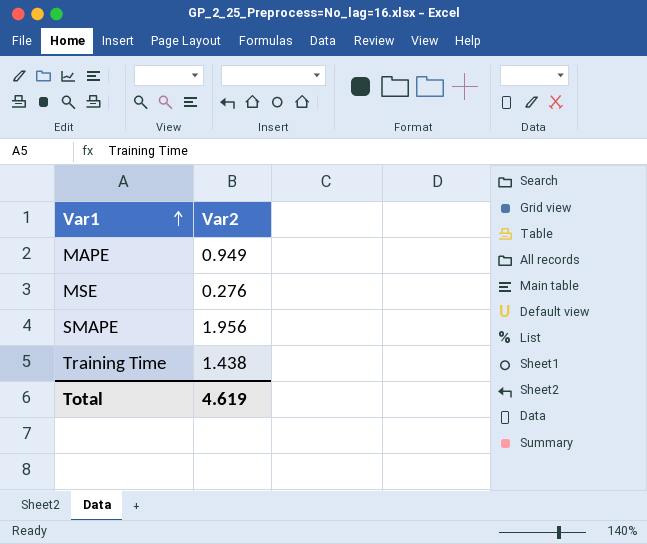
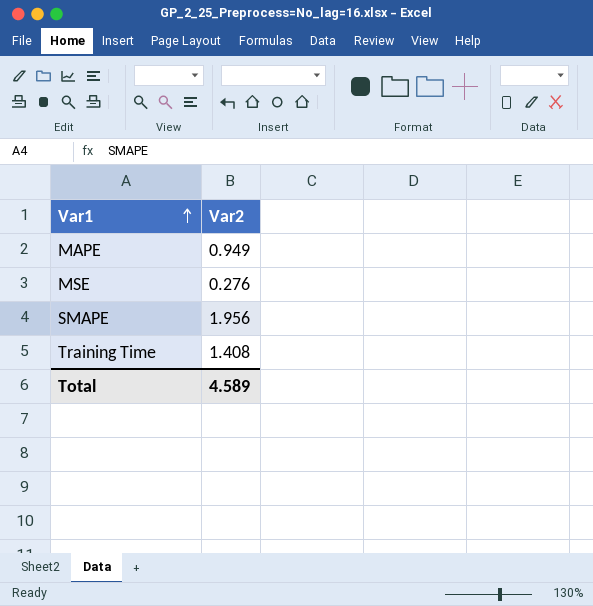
Training Time | Var2: 1.438 -> 1.408
Total | Var2: 4.619 -> 4.589

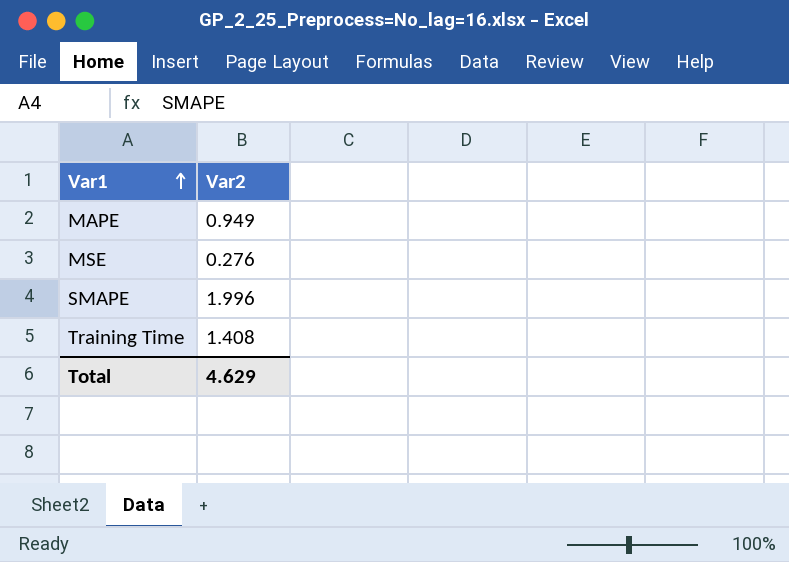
SMAPE | Var2: 1.956 -> 1.996
Total | Var2: 4.589 -> 4.629

